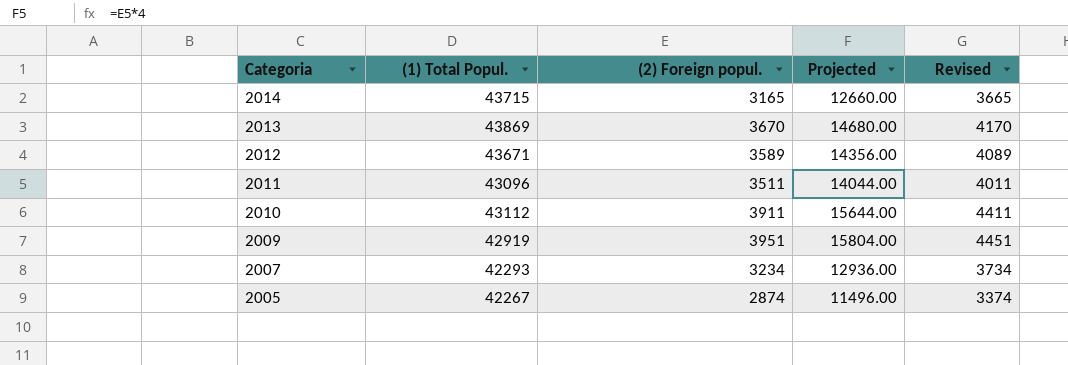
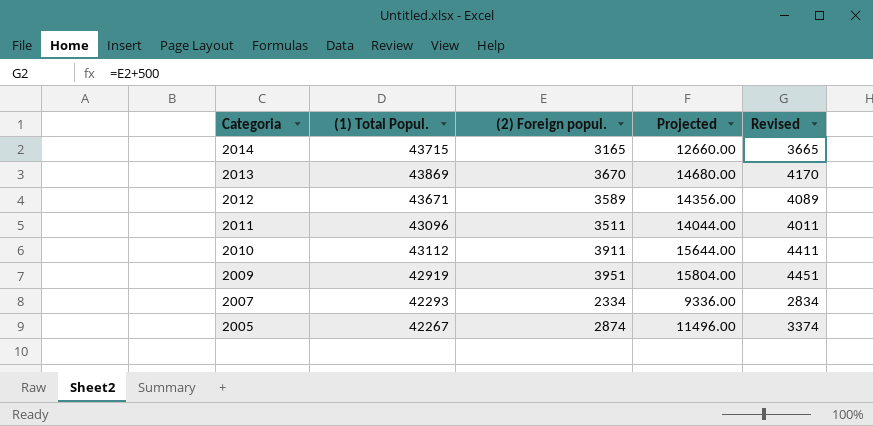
2007 | (2) Foreign popul.: 3234 -> 2334
2007 | Projected: 12936.00 -> 9336.00
2007 | Revised: 3734 -> 2834

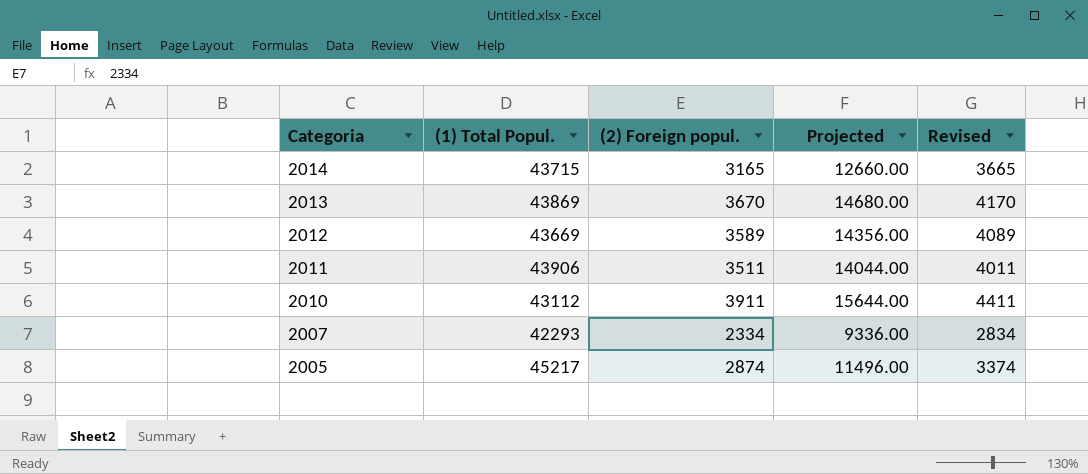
row 2009: 42919 | 3951 | 15804.00 | 4451 -> none
2012 | (1) Total Popul.: 43671 -> 43669
2011 | (1) Total Popul.: 43096 -> 43906
2005 | (1) Total Popul.: 42267 -> 45217

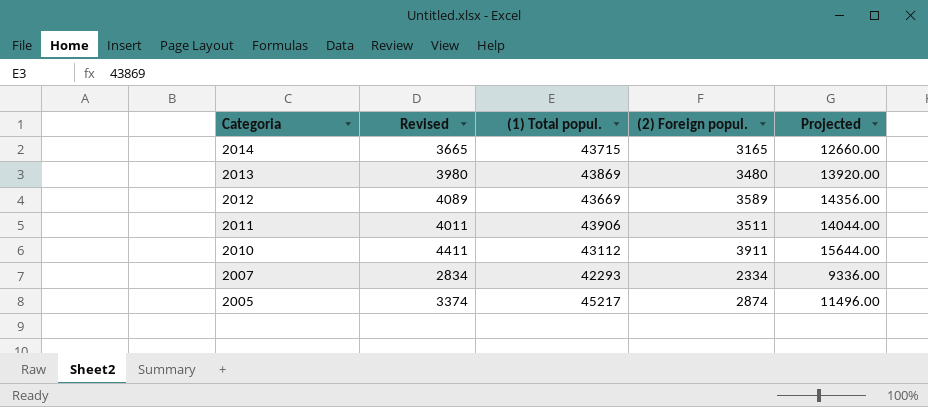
column Revised | position: 5 -> 2
column name: (1) Total Popul. -> (1) Total popul.
2013 | Revised: 4170 -> 3980
2013 | (2) Foreign popul.: 3670 -> 3480
2013 | Projected: 14680.00 -> 13920.00

